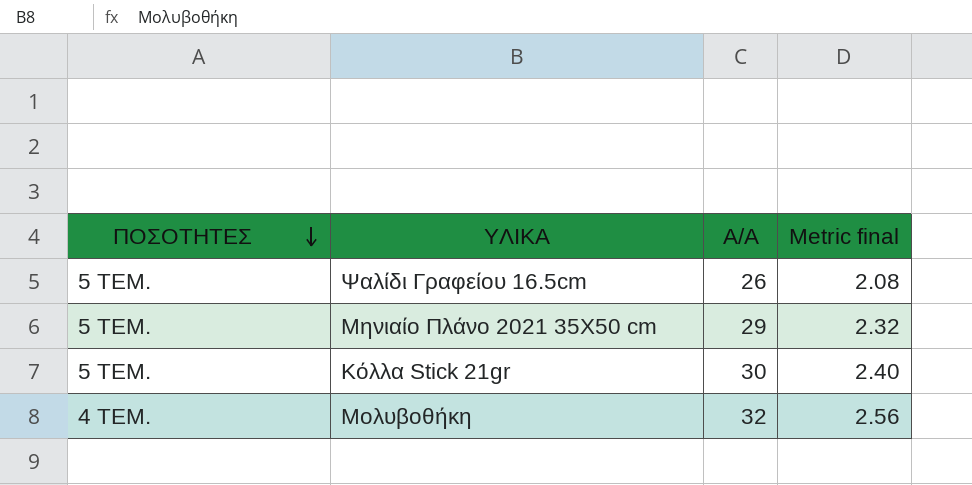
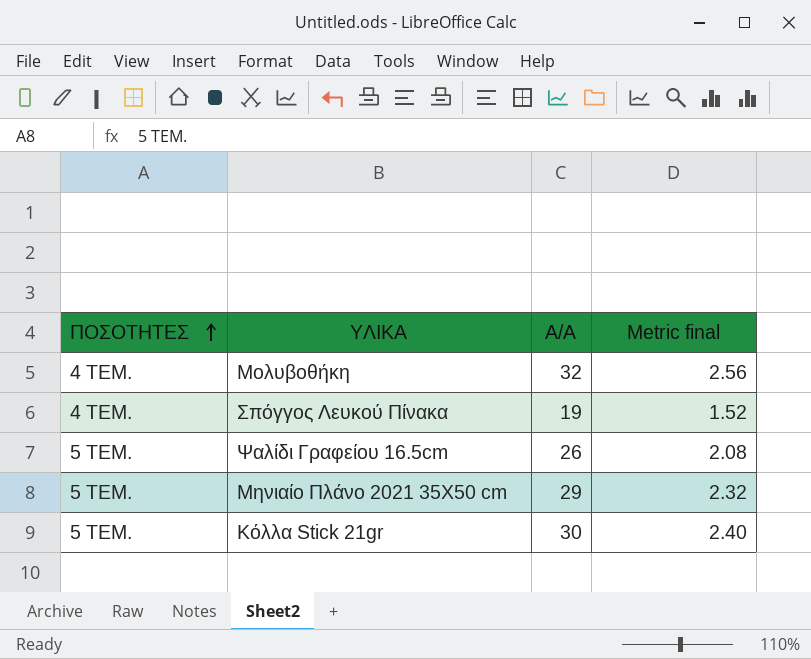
row order: ΠΟΣΟΤΗΤΕΣ descending -> ΠΟΣΟΤΗΤΕΣ ascending
row Σπόγγος Λευκού Πίνακα: none -> 4 TEM. | 19 | 1.52

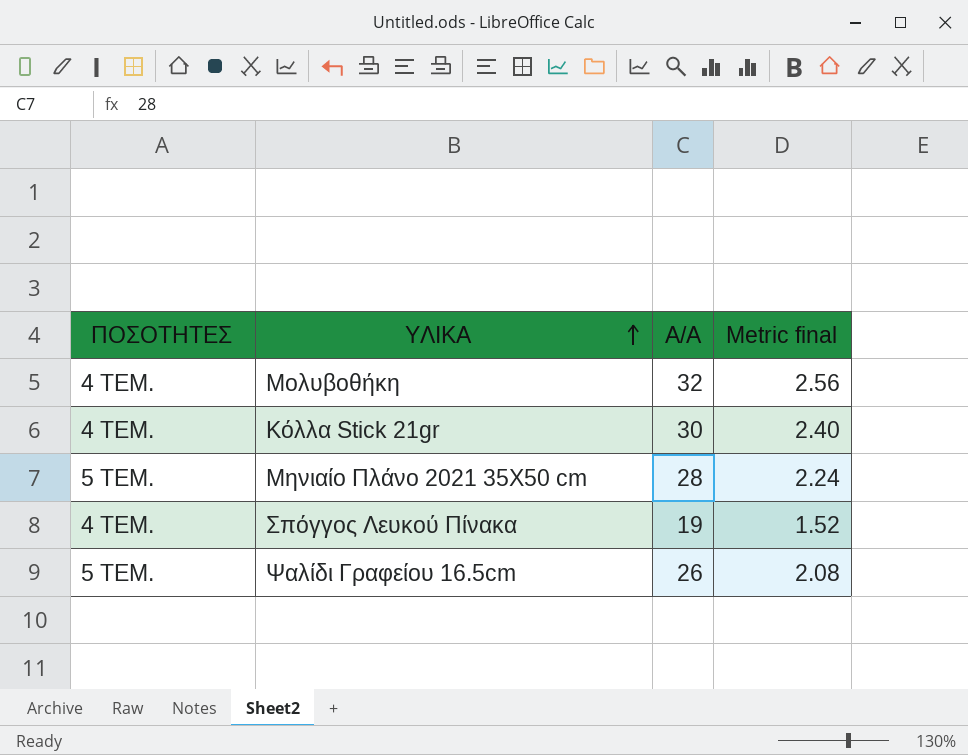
row order: ΠΟΣΟΤΗΤΕΣ ascending -> ΥΛΙΚΑ ascending
Κόλλα Stick 21gr | ΠΟΣΟΤΗΤΕΣ: 5 ΤΕΜ. -> 4 TEM.
Μηνιαίο Πλάνο 2021 35Χ50 cm | Α/Α: 29 -> 28
Μηνιαίο Πλάνο 2021 35Χ50 cm | Metric final: 2.32 -> 2.24

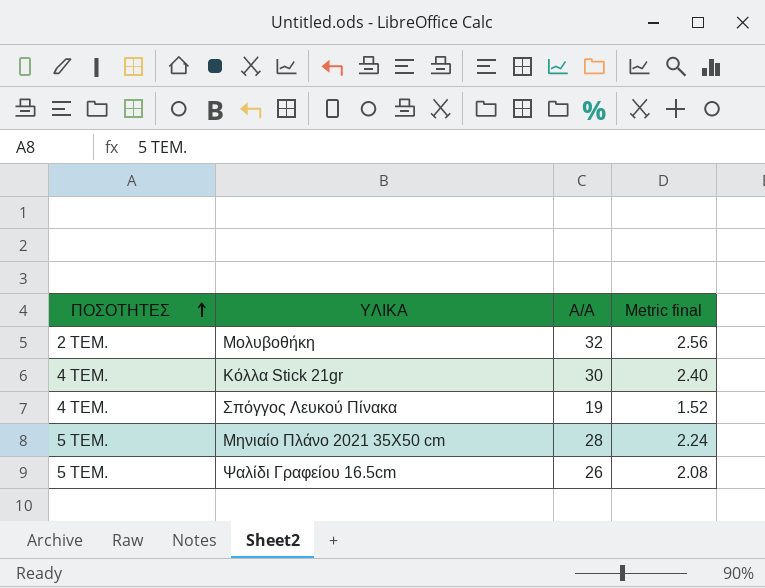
row order: ΥΛΙΚΑ ascending -> ΠΟΣΟΤΗΤΕΣ ascending
Mολυβοθήκη | ΠΟΣΟΤΗΤΕΣ: 4 TEM. -> 2 ΤΕΜ.

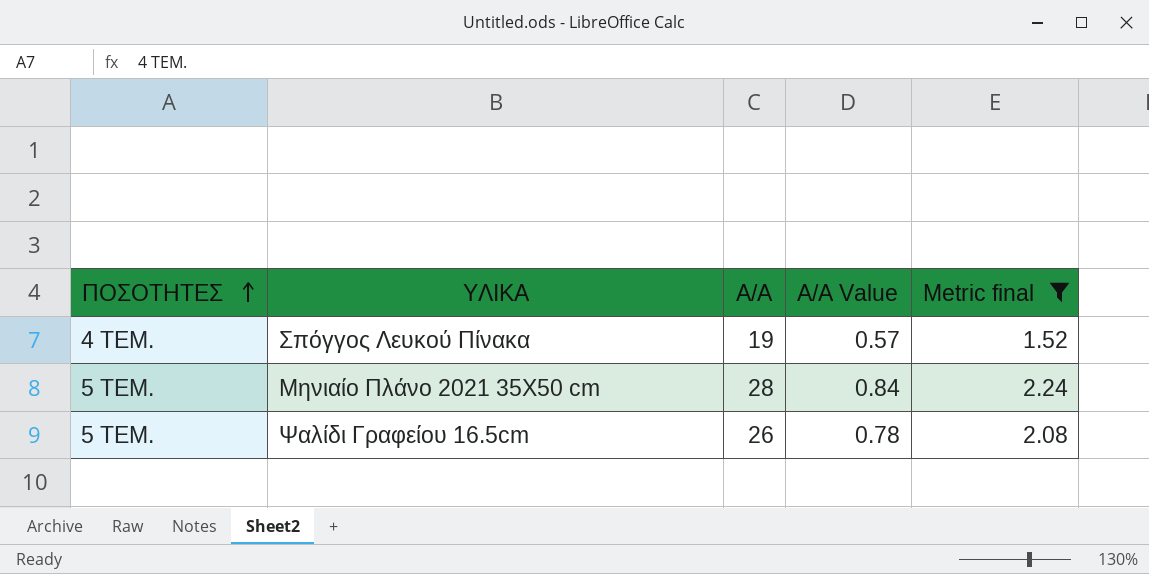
filter: none -> Metric final <= 2.24
column Α/Α Value | formula: none -> [Α/Α] * 0.03

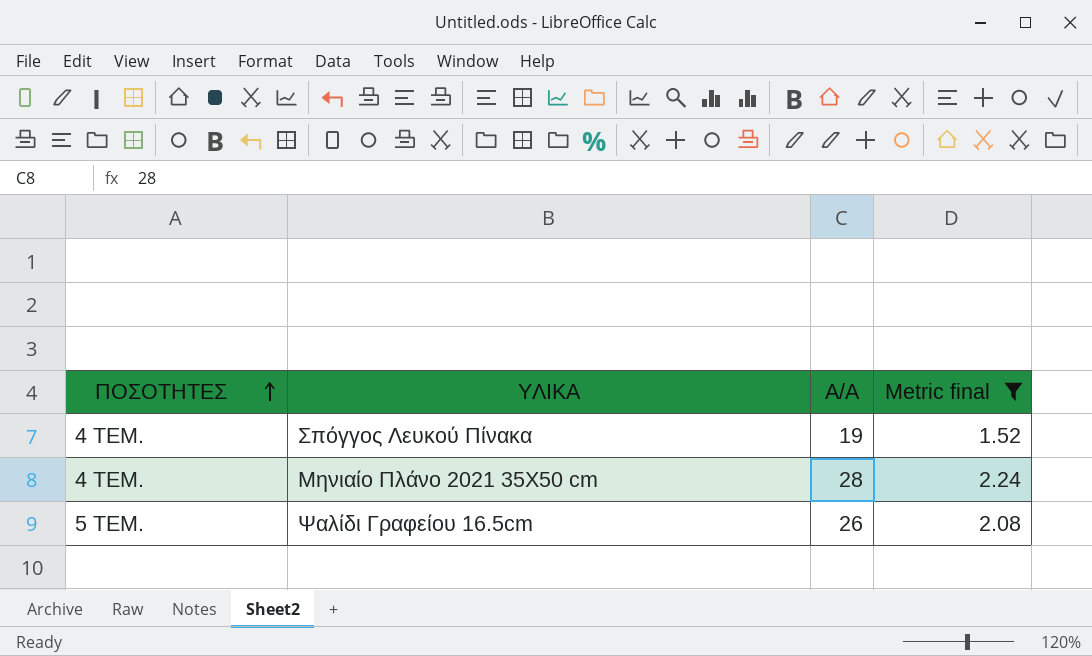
column Α/Α Value | formula: [Α/Α] * 0.03 -> none
Μηνιαίο Πλάνο 2021 35Χ50 cm | ΠΟΣΟΤΗΤΕΣ: 5 ΤΕΜ. -> 4 TEM.

